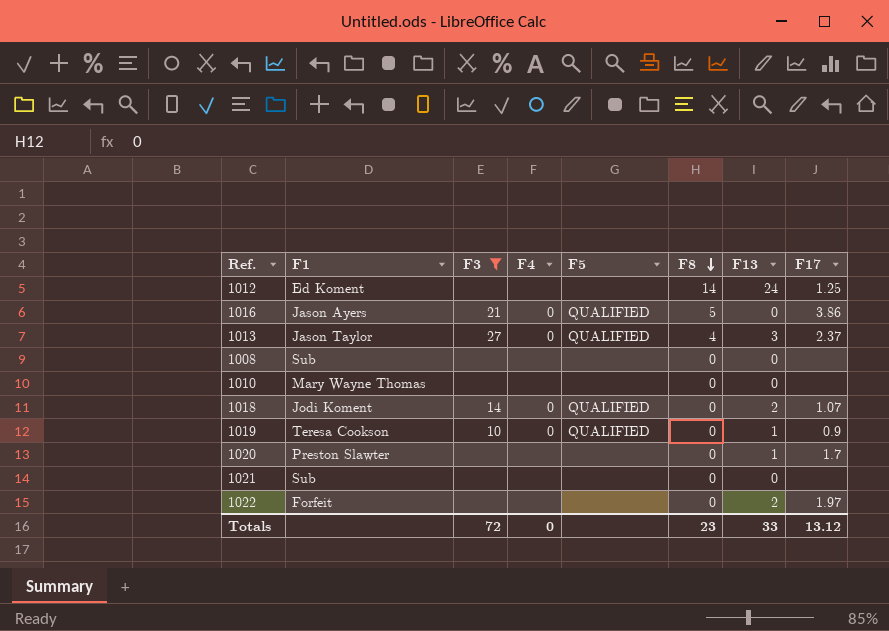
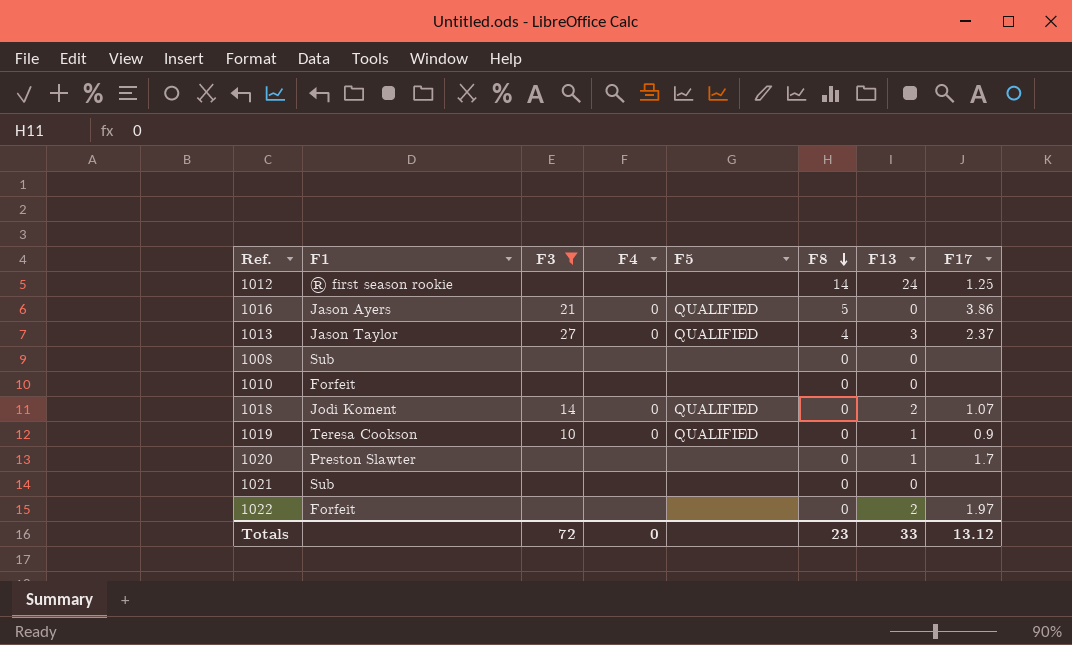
1012 | F1: Ed Koment -> ® first season rookie
1010 | F1: Mary Wayne Thomas -> Forfeit

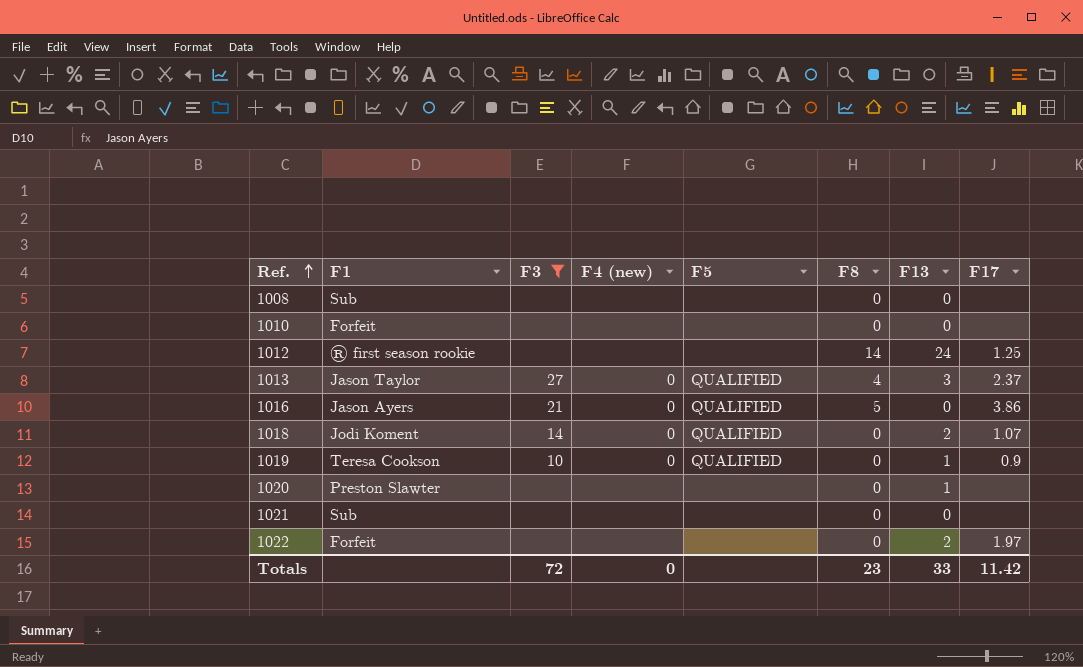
row order: F8 descending -> Ref. ascending
column name: F4 -> F4 (new)
1020 | F17: 1.7 -> none
Totals | F17: 13.12 -> 11.42

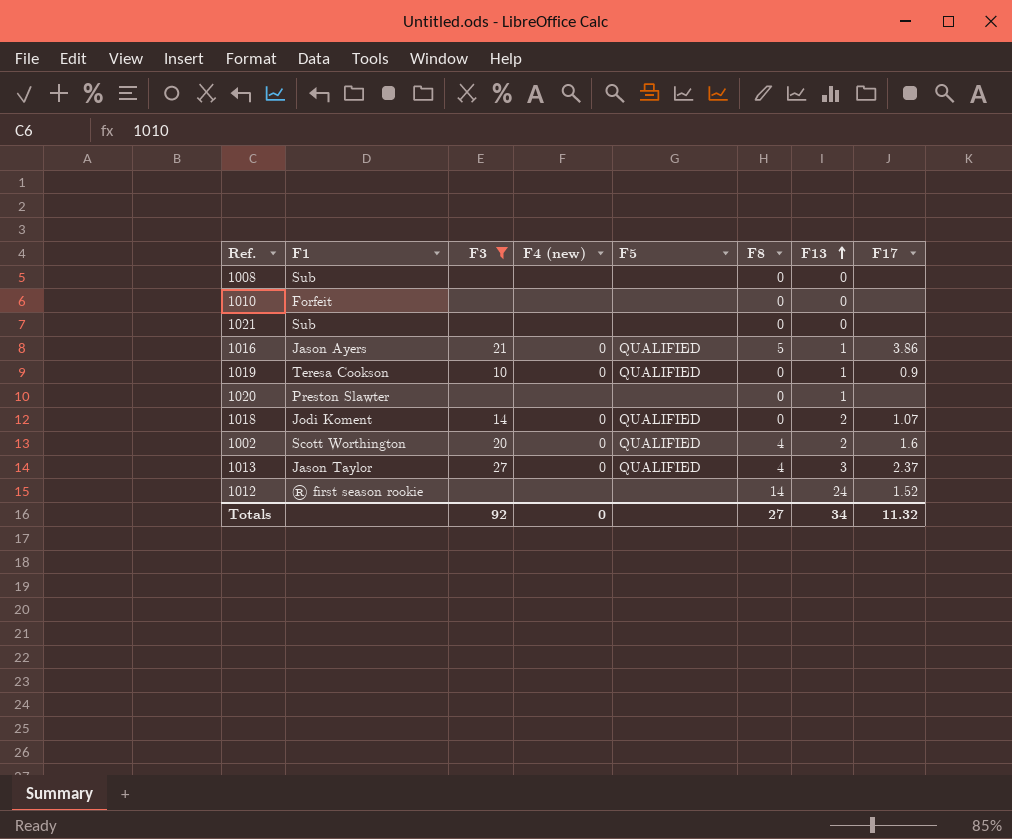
row order: Ref. ascending -> F13 ascending
row 1022: Forfeit | none | none | none | 0 | 2 | 1.97 -> none
1016 | F13: 0 -> 1
row 1002: none -> Scott Worthington | 20 | 0 | QUALIFIED | 4 | 2 | 1.6
1012 | F17: 1.25 -> 1.52
Totals | F3: 72 -> 92
Totals | F8: 23 -> 27
Totals | F13: 33 -> 34
Totals | F17: 11.42 -> 11.32

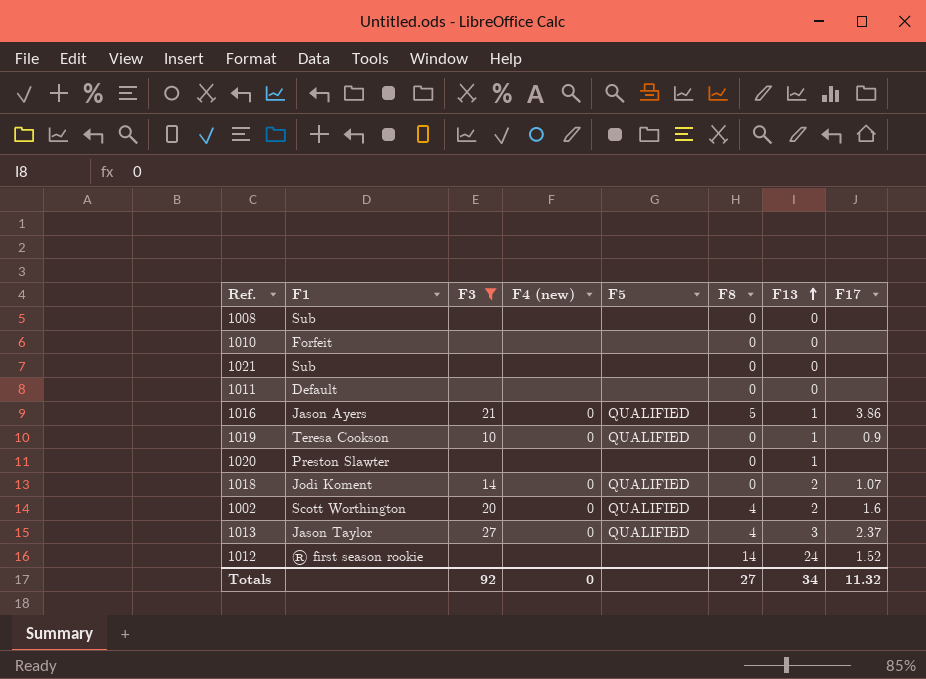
row 1011: none -> Default | none | none | none | 0 | 0 | none

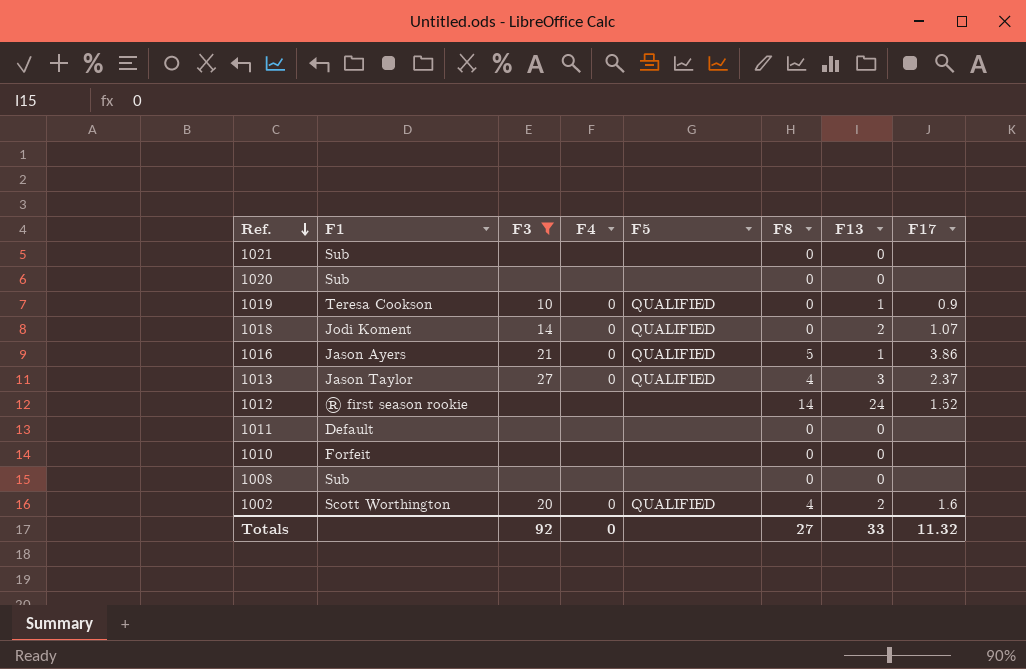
row order: F13 ascending -> Ref. descending
column name: F4 (new) -> F4
1020 | F1: Preston Slawter -> Sub
1020 | F13: 1 -> 0
Totals | F13: 34 -> 33

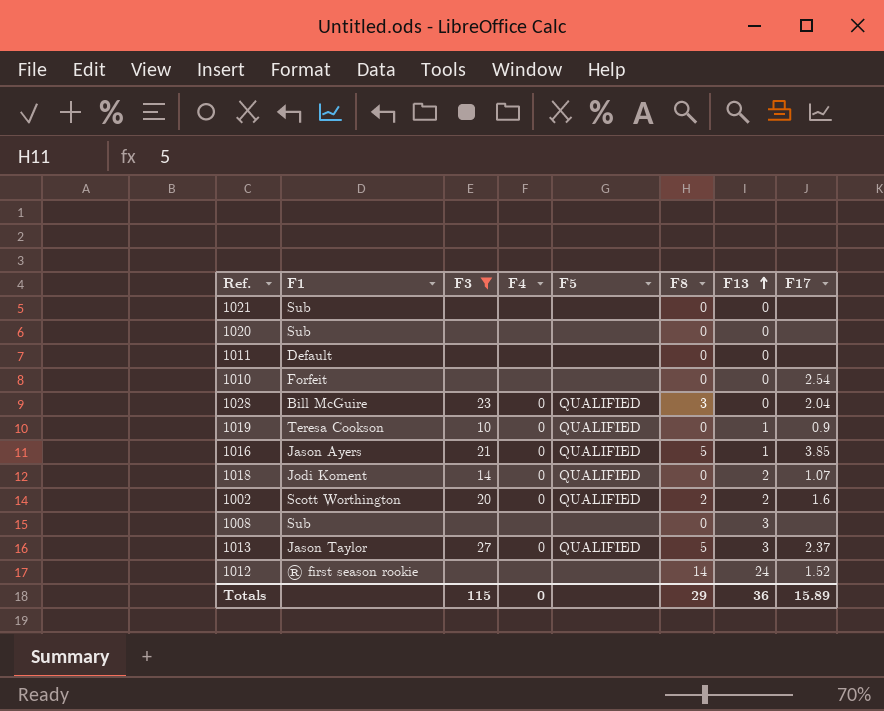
row order: Ref. descending -> F13 ascending
1010 | F17: none -> 2.54
row 1028: none -> Bill McGuire | 23 | 0 | QUALIFIED | 3 | 0 | 2.04
1016 | F17: 3.86 -> 3.85
1002 | F8: 4 -> 2
1008 | F13: 0 -> 3
1013 | F8: 4 -> 5
Totals | F3: 92 -> 115
Totals | F8: 27 -> 29
Totals | F13: 33 -> 36
Totals | F17: 11.32 -> 15.89

